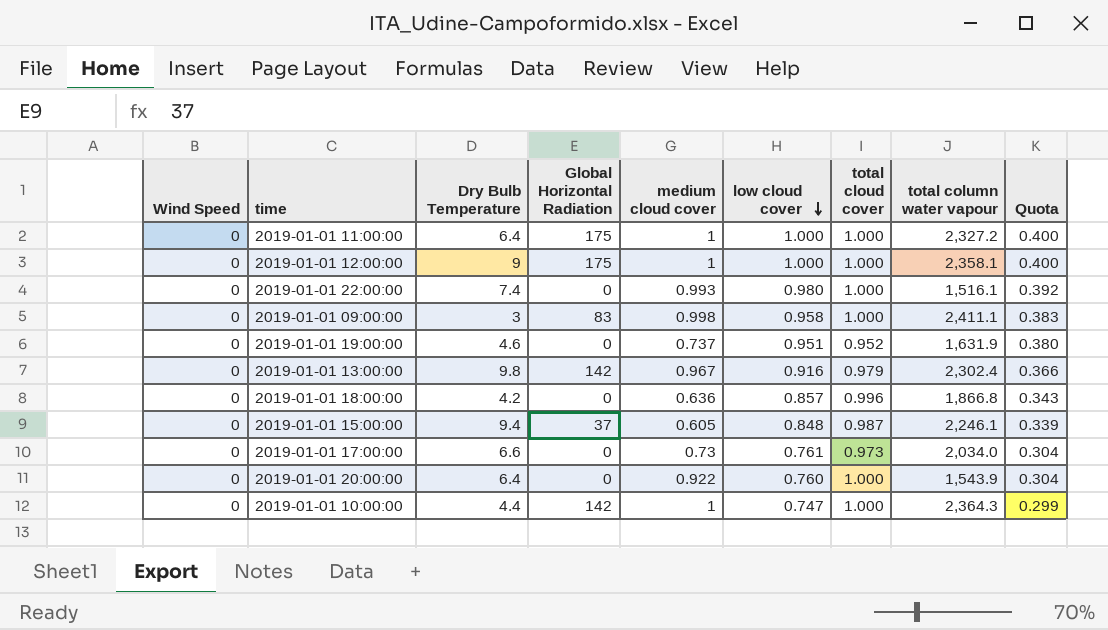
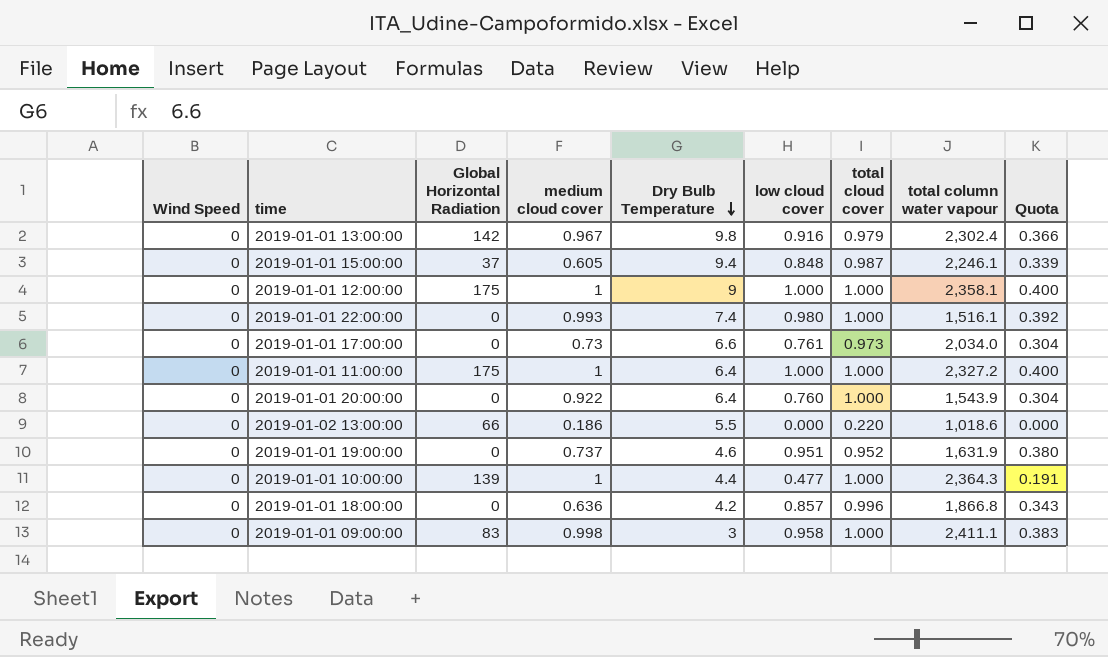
row order: low cloud cover descending -> Dry Bulb Temperature descending
column Dry Bulb Temperature | position: 3 -> 5
row 2019-01-02 13:00:00: none -> 0 | 66 | 0.186 | 5.5 | 0.000 | 0.220 | 1,018.6 | 0.000
2019-01-01 10:00:00 | Global Horizontal Radiation: 142 -> 139
2019-01-01 10:00:00 | low cloud cover: 0.747 -> 0.477
2019-01-01 10:00:00 | Quota: 0.299 -> 0.191

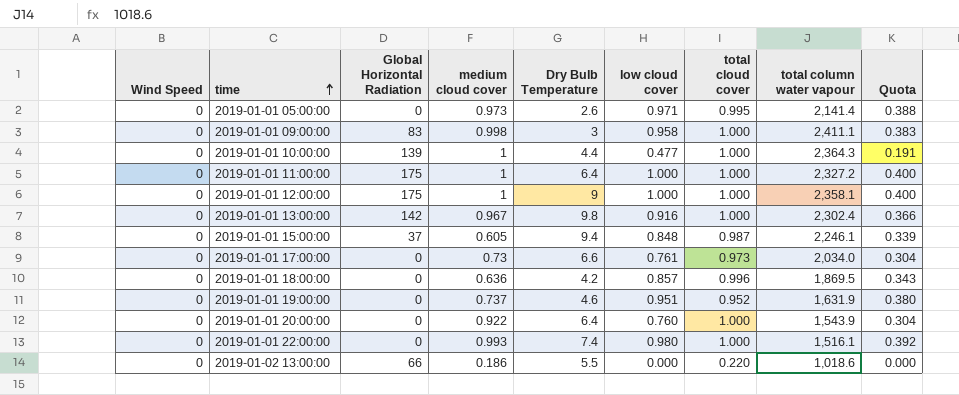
row order: Dry Bulb Temperature descending -> time ascending
row 2019-01-01 05:00:00: none -> 0 | 0 | 0.973 | 2.6 | 0.971 | 0.995 | 2,141.4 | 0.388
2019-01-01 13:00:00 | total cloud cover: 0.979 -> 1.000
2019-01-01 18:00:00 | total column water vapour: 1,866.8 -> 1,869.5

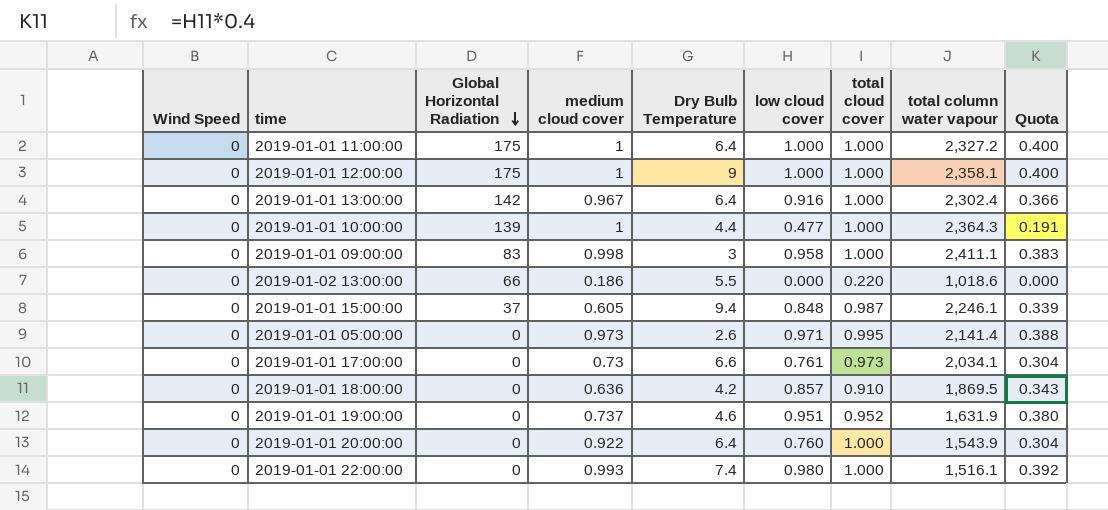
row order: time ascending -> Global Horizontal Radiation descending
2019-01-01 13:00:00 | Dry Bulb Temperature: 9.8 -> 6.4
2019-01-01 17:00:00 | total column water vapour: 2,034.0 -> 2,034.1
2019-01-01 18:00:00 | total cloud cover: 0.996 -> 0.910

